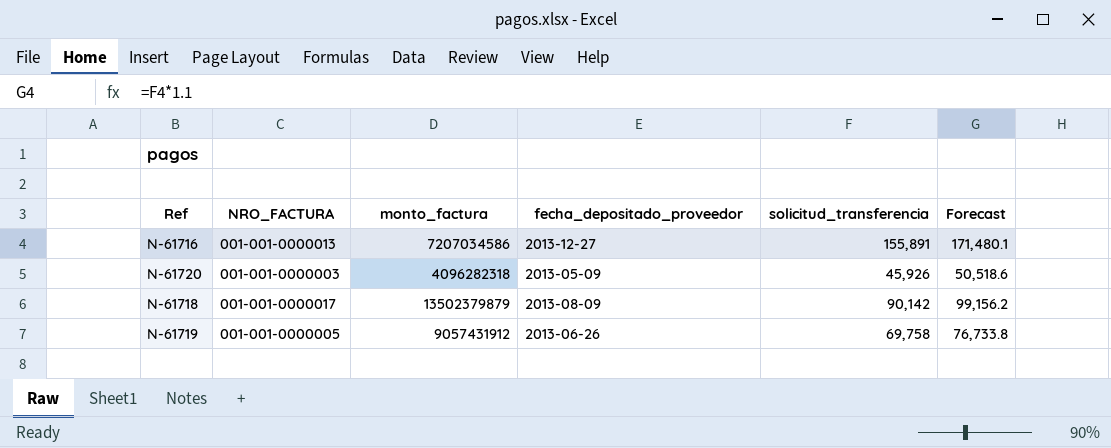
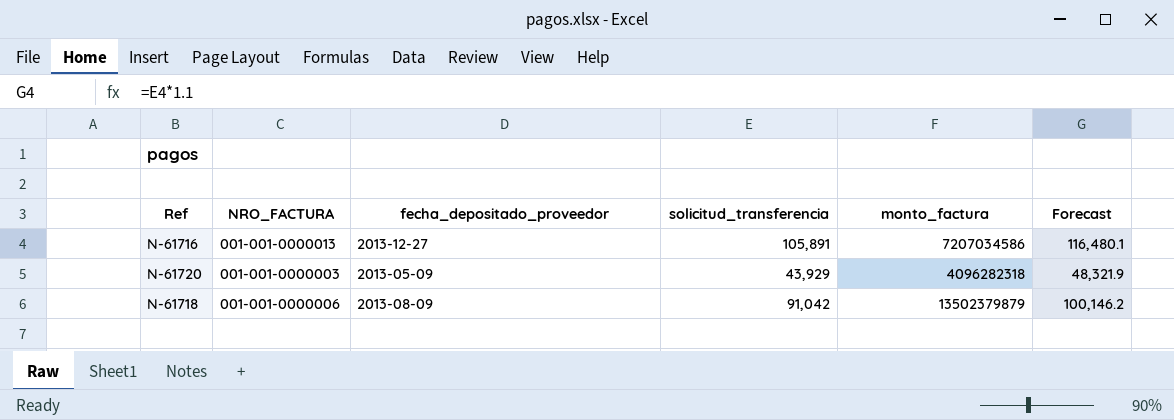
column monto_factura | position: 3 -> 5
row N-61719: 001-001-0000005 | 9057431912 | 2013-06-26 | 69,758 | 76,733.8 -> none
N-61716 | solicitud_transferencia: 155,891 -> 105,891
N-61716 | Forecast: 171,480.1 -> 116,480.1
N-61720 | solicitud_transferencia: 45,926 -> 43,929
N-61720 | Forecast: 50,518.6 -> 48,321.9
N-61718 | NRO_FACTURA: 001-001-0000017 -> 001-001-0000006
N-61718 | solicitud_transferencia: 90,142 -> 91,042
N-61718 | Forecast: 99,156.2 -> 100,146.2

